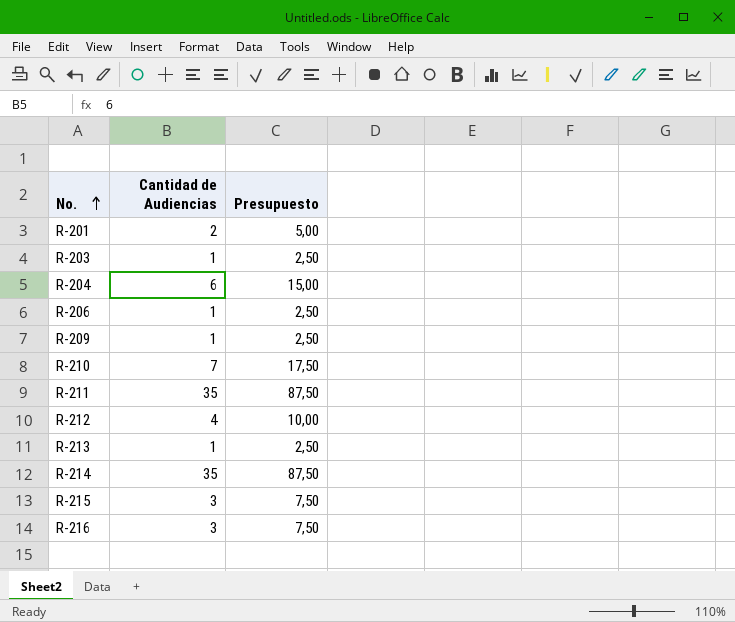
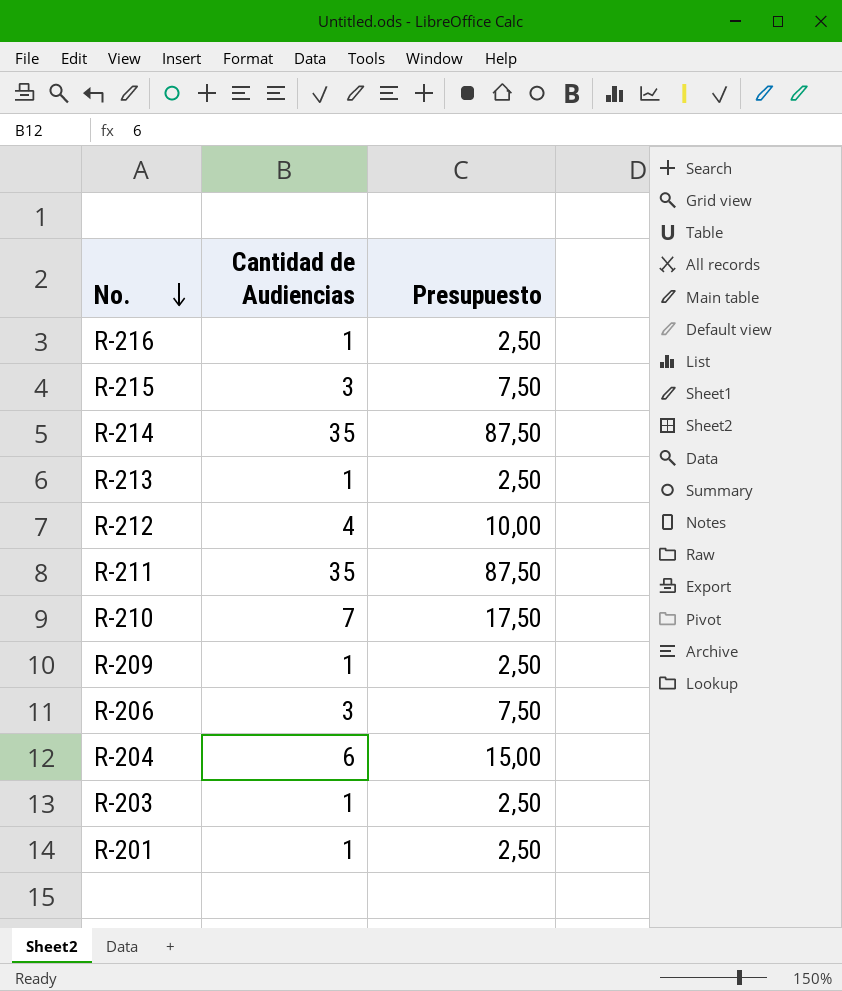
row order: No. ascending -> No. descending
R-216 | Cantidad de Audiencias: 3 -> 1
R-216 | Presupuesto: 7,50 -> 2,50
R-206 | Cantidad de Audiencias: 1 -> 3
R-206 | Presupuesto: 2,50 -> 7,50
R-201 | Cantidad de Audiencias: 2 -> 1
R-201 | Presupuesto: 5,00 -> 2,50

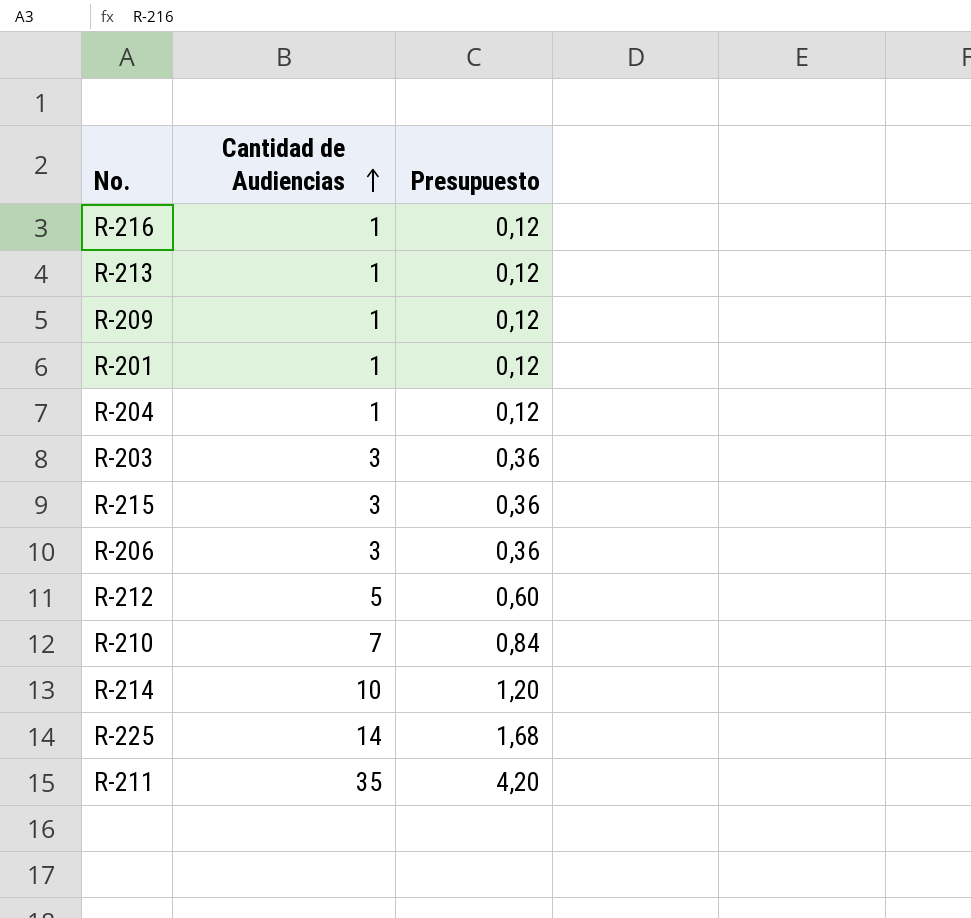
row order: No. descending -> Cantidad de Audiencias ascending
column Presupuesto | formula: [Cantidad de Audiencias] * 2,5 -> [Cantidad de Audiencias] * 0,12
R-204 | Cantidad de Audiencias: 6 -> 1
R-203 | Cantidad de Audiencias: 1 -> 3
R-212 | Cantidad de Audiencias: 4 -> 5
R-214 | Cantidad de Audiencias: 35 -> 10
row R-225: none -> 14 | 1,68

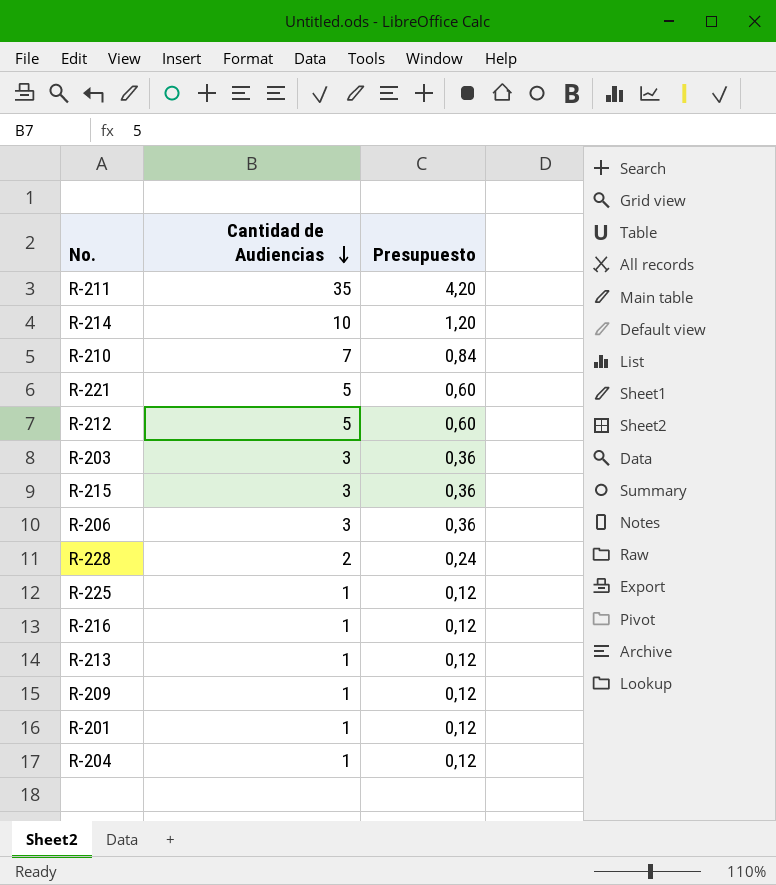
row order: Cantidad de Audiencias ascending -> Cantidad de Audiencias descending
row R-221: none -> 5 | 0,60
row R-228: none -> 2 | 0,24
R-225 | Cantidad de Audiencias: 14 -> 1
R-225 | Presupuesto: 1,68 -> 0,12

